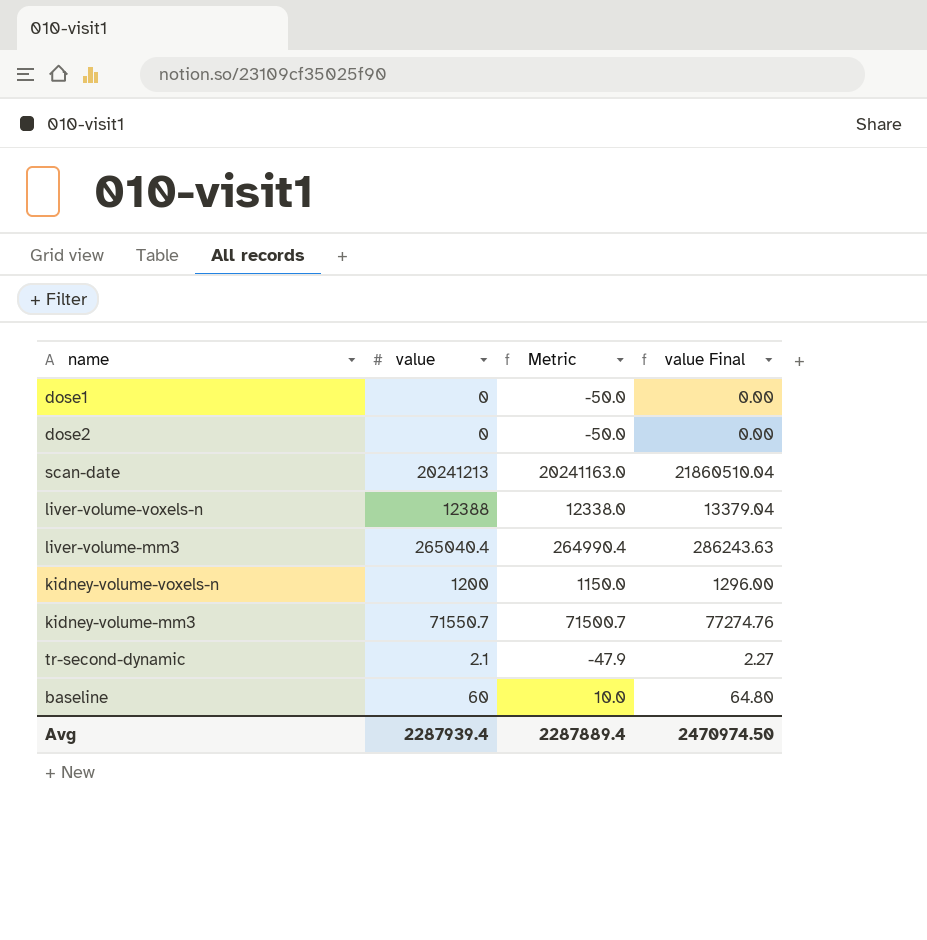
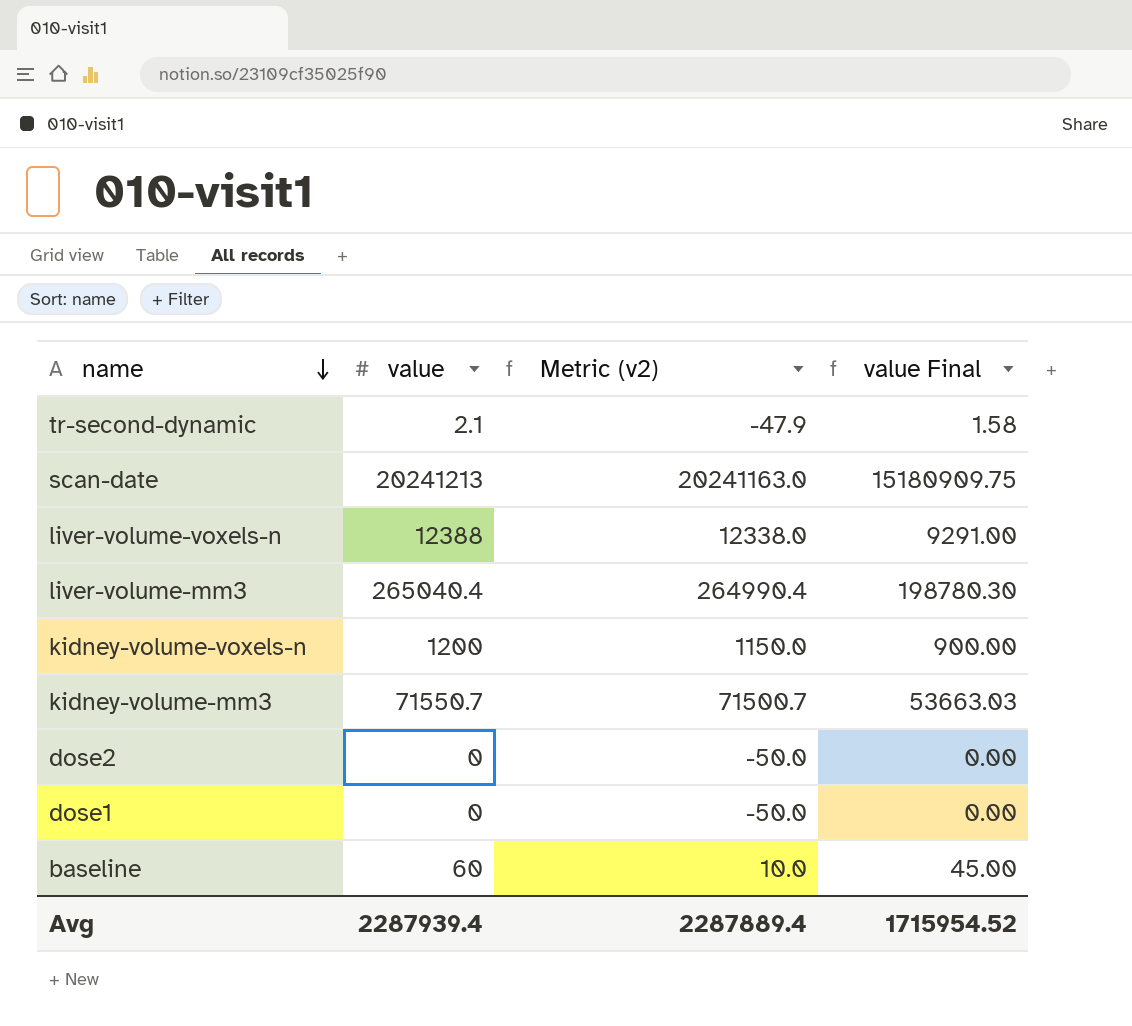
row order: none -> name descending
column name: Metric -> Metric (v2)
column value Final | formula: [value] * 1.08 -> [value] * 0.75
Avg | value Final: 2470974.50 -> 1715954.52

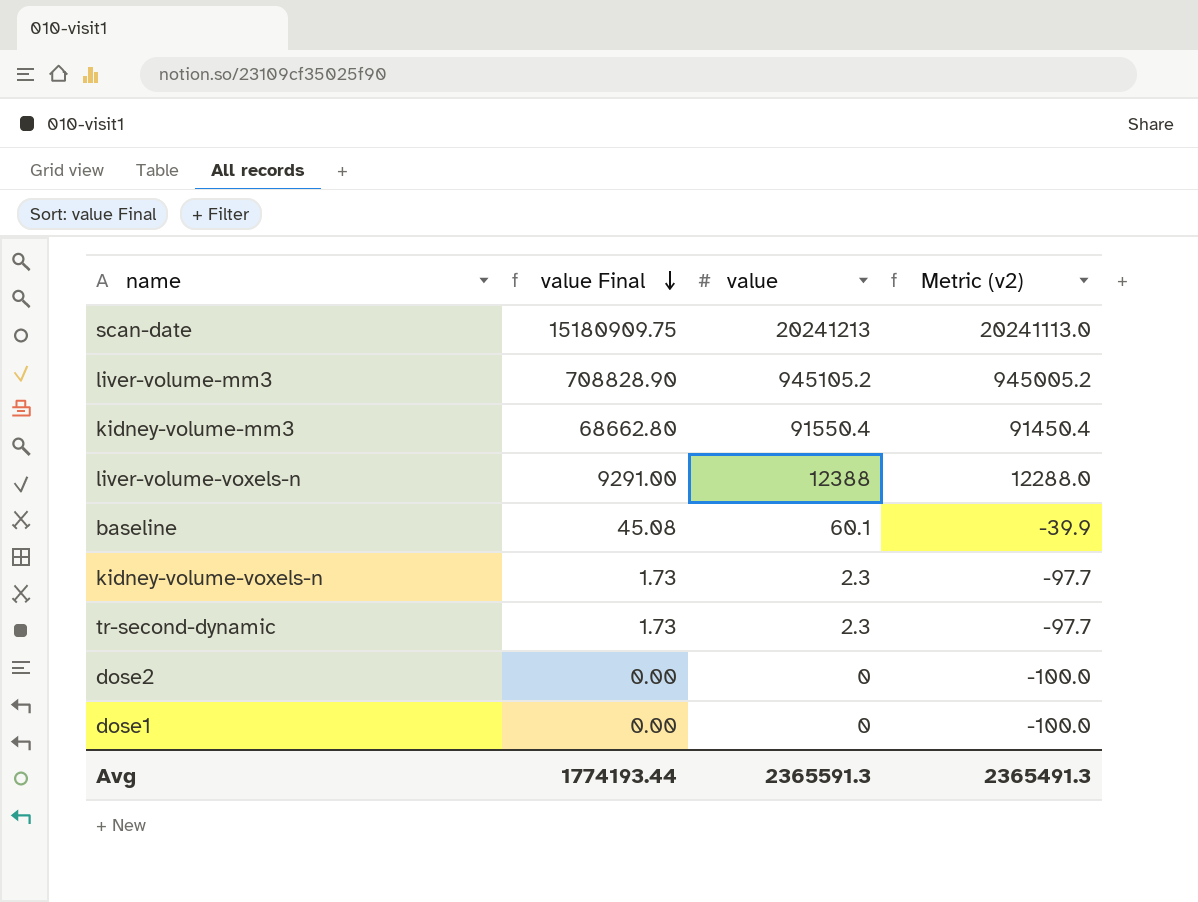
row order: name descending -> value Final descending
column value Final | position: 4 -> 2
column Metric (v2) | formula: [value] - 50 -> [value] - 100
liver-volume-mm3 | value Final: 198780.30 -> 708828.90
liver-volume-mm3 | value: 265040.4 -> 945105.2
kidney-volume-mm3 | value Final: 53663.03 -> 68662.80
kidney-volume-mm3 | value: 71550.7 -> 91550.4
baseline | value Final: 45.00 -> 45.08
baseline | value: 60 -> 60.1
kidney-volume-voxels-n | value Final: 900.00 -> 1.73
kidney-volume-voxels-n | value: 1200 -> 2.3
tr-second-dynamic | value Final: 1.58 -> 1.73
tr-second-dynamic | value: 2.1 -> 2.3
Avg | value Final: 1715954.52 -> 1774193.44
Avg | value: 2287939.4 -> 2365591.3
Avg | Metric (v2): 2287889.4 -> 2365491.3

